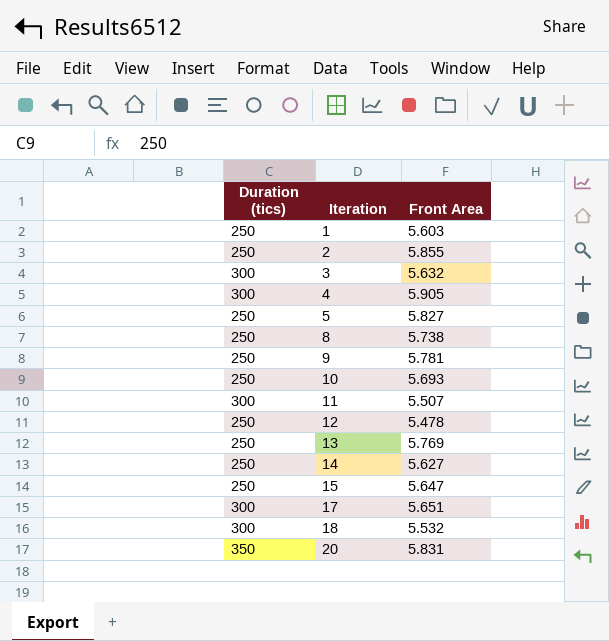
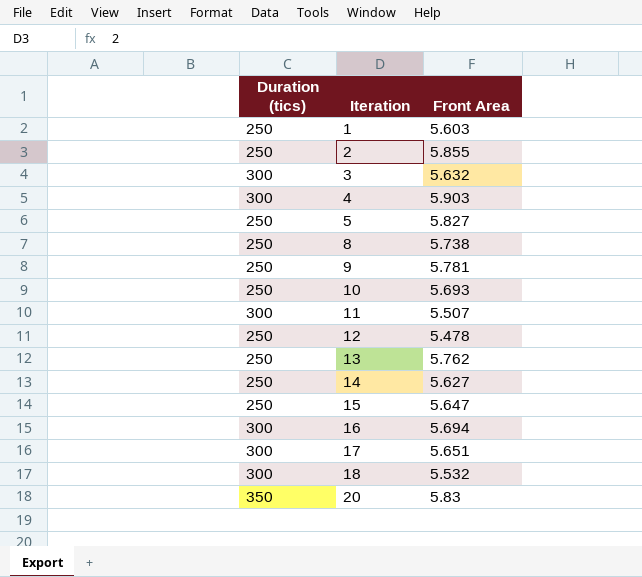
4 | Front Area: 5.905 -> 5.903
13 | Front Area: 5.769 -> 5.762
row 16: none -> 300 | 5.694
20 | Front Area: 5.831 -> 5.83

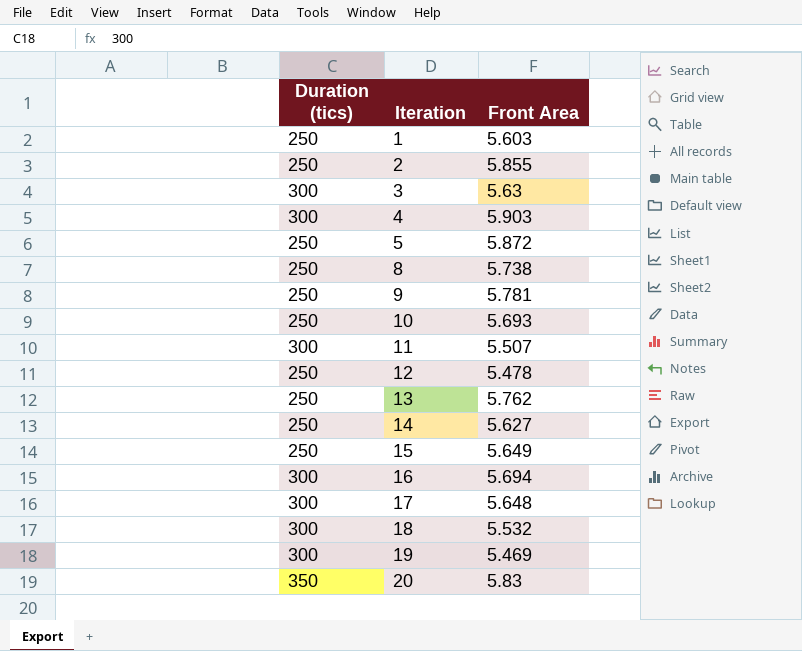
3 | Front Area: 5.632 -> 5.63
5 | Front Area: 5.827 -> 5.872
15 | Front Area: 5.647 -> 5.649
17 | Front Area: 5.651 -> 5.648
row 19: none -> 300 | 5.469

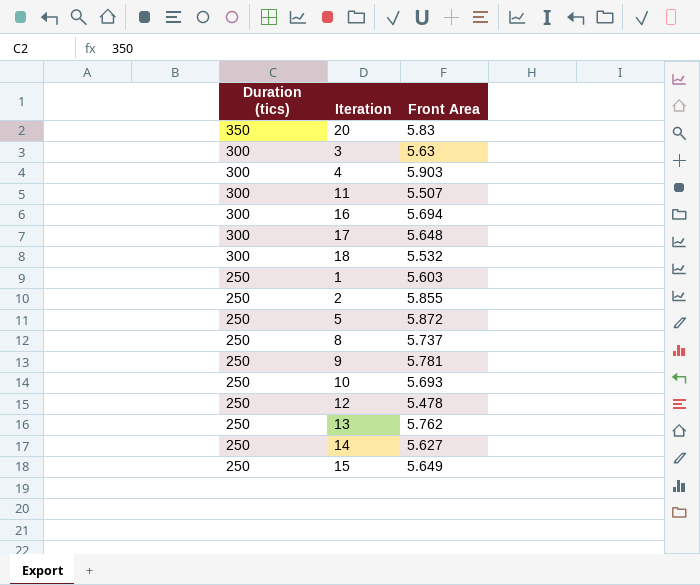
row order: Iteration ascending -> Duration (tics) descending
row 19: 300 | 5.469 -> none
8 | Front Area: 5.738 -> 5.737

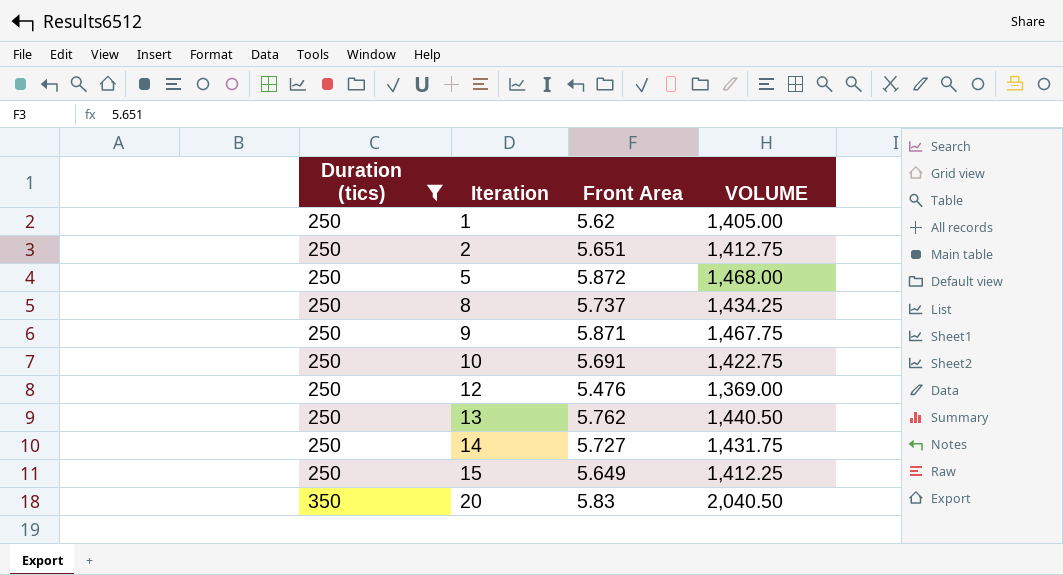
filter: none -> Duration (tics) != 300
row order: Duration (tics) descending -> Duration (tics) ascending
column VOLUME | formula: none -> [Duration (tics)] * [Front Area]
1 | Front Area: 5.603 -> 5.62
2 | Front Area: 5.855 -> 5.651
9 | Front Area: 5.781 -> 5.871
10 | Front Area: 5.693 -> 5.691
12 | Front Area: 5.478 -> 5.476
14 | Front Area: 5.627 -> 5.727

